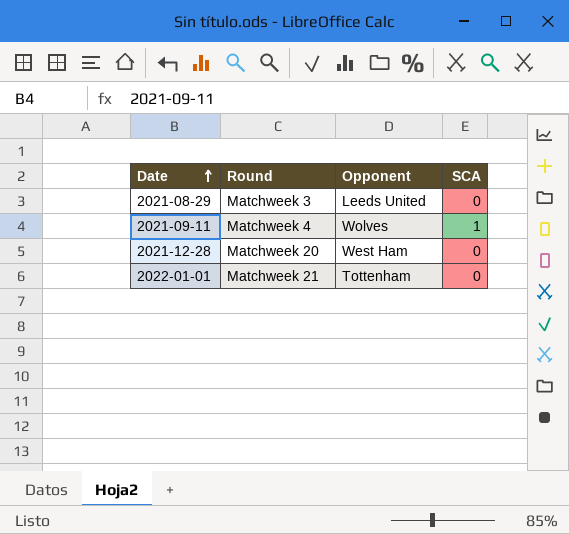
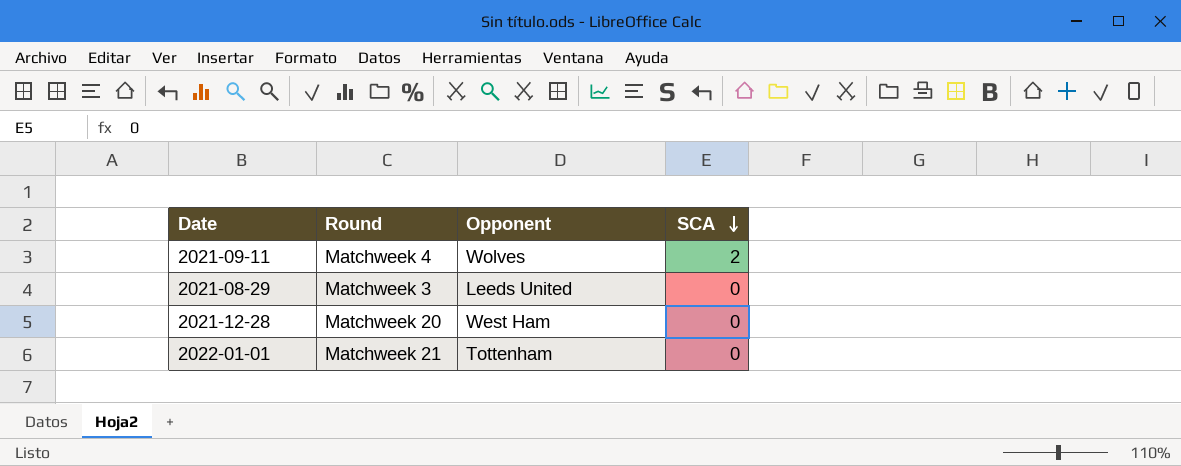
row order: Date ascending -> SCA descending
2021-09-11 | SCA: 1 -> 2

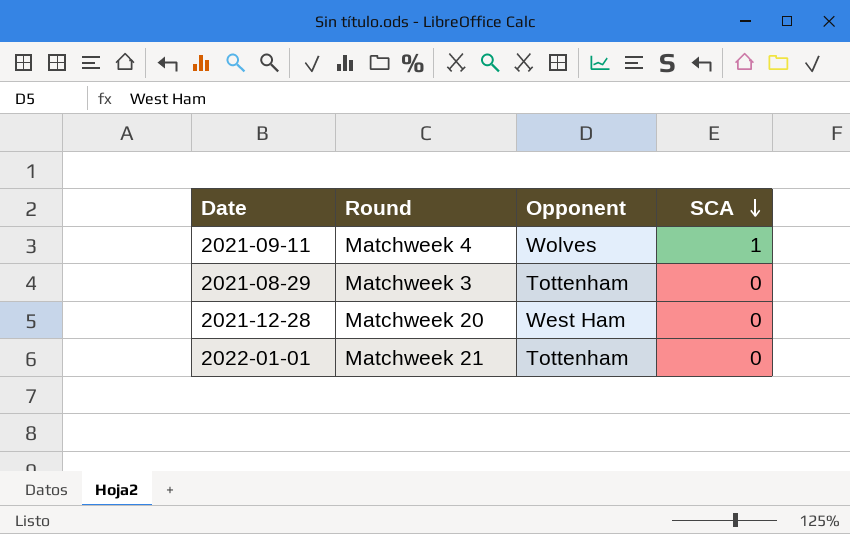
2021-09-11 | SCA: 2 -> 1
2021-08-29 | Opponent: Leeds United -> Tottenham

